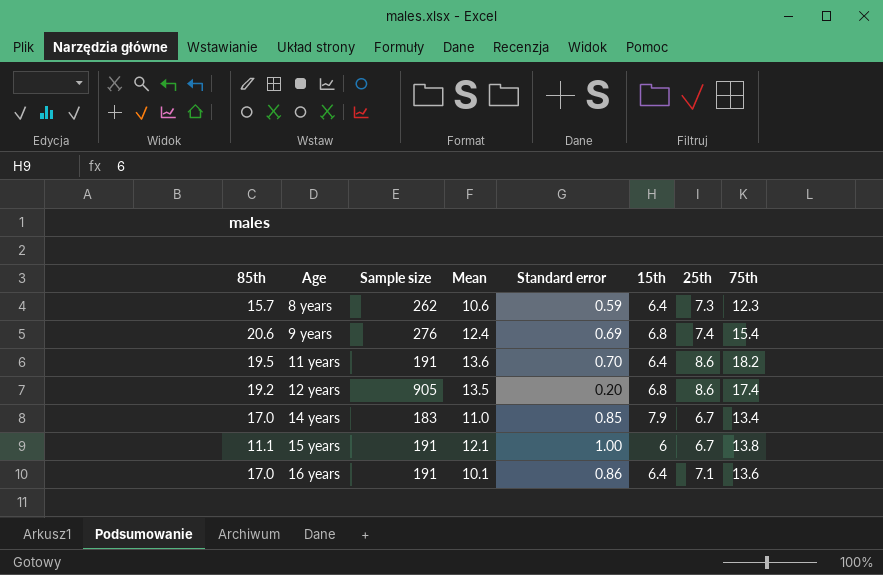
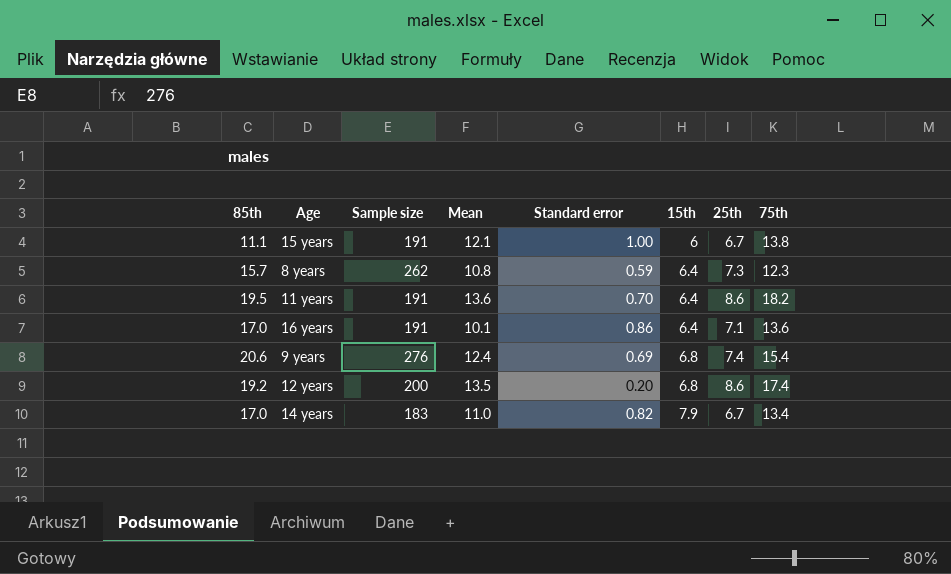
row order: Age ascending -> 15th ascending
8 years | Mean: 10.6 -> 10.8
12 years | Sample size: 905 -> 200
14 years | Standard error: 0.85 -> 0.82

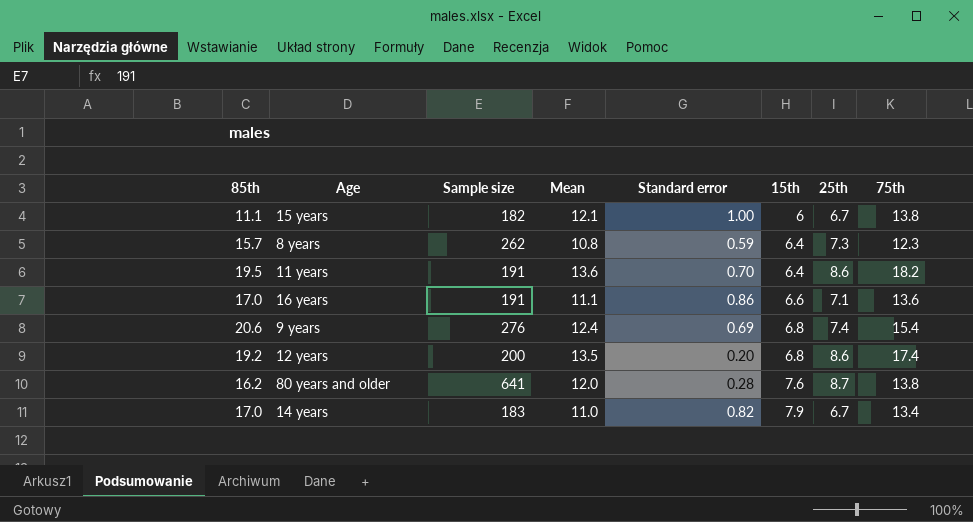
15 years | Sample size: 191 -> 182
16 years | Mean: 10.1 -> 11.1
16 years | 15th: 6.4 -> 6.6
row 80 years and older: none -> 16.2 | 641 | 12.0 | 0.28 | 7.6 | 8.7 | 13.8

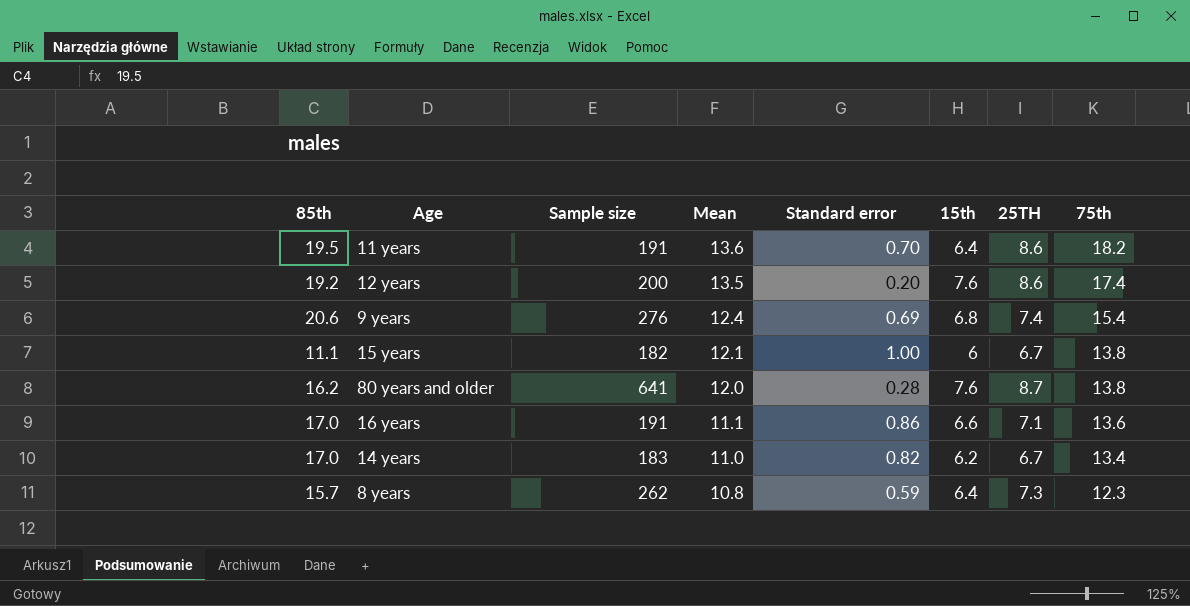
row order: 15th ascending -> Mean descending
column name: 25th -> 25TH
12 years | 15th: 6.8 -> 7.6
14 years | 15th: 7.9 -> 6.2

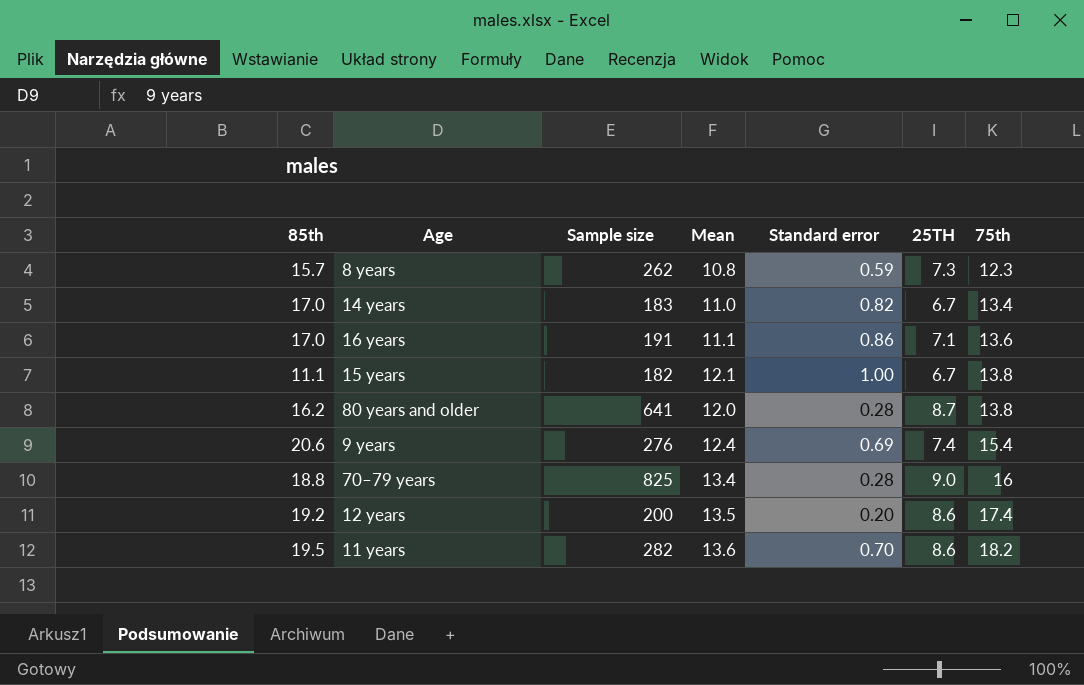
row order: Mean descending -> 75th ascending
column 15th | position: 6 -> none
row 70–79 years: none -> 18.8 | 825 | 13.4 | 0.28 | 9.0 | 16
11 years | Sample size: 191 -> 282

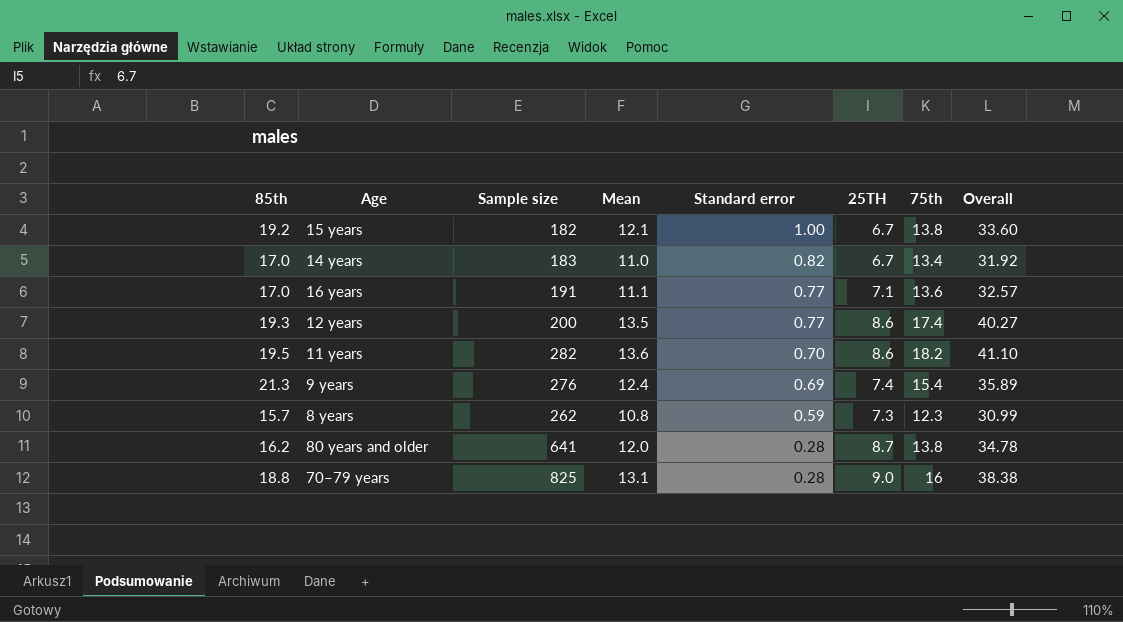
row order: 75th ascending -> Standard error descending
column Overall | formula: none -> [Mean] + [Standard error] + [25TH] + [75th]
15 years | 85th: 11.1 -> 19.2
16 years | Standard error: 0.86 -> 0.77
12 years | 85th: 19.2 -> 19.3
12 years | Standard error: 0.20 -> 0.77
9 years | 85th: 20.6 -> 21.3
70–79 years | Mean: 13.4 -> 13.1

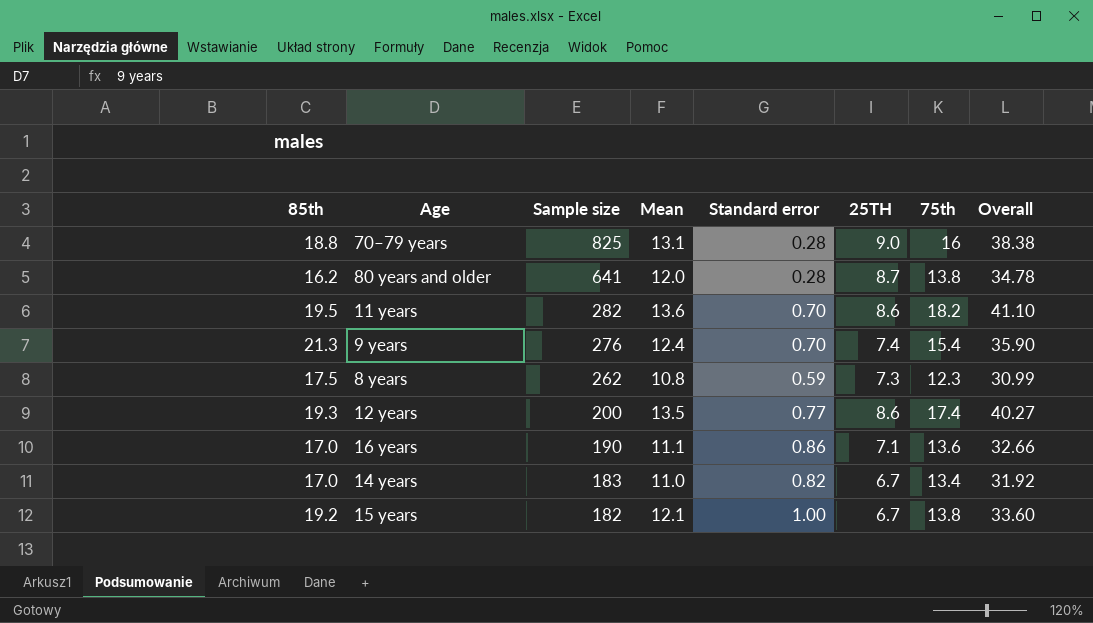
row order: Standard error descending -> Sample size descending
9 years | Standard error: 0.69 -> 0.70
9 years | Overall: 35.89 -> 35.90
8 years | 85th: 15.7 -> 17.5
16 years | Sample size: 191 -> 190
16 years | Standard error: 0.77 -> 0.86
16 years | Overall: 32.57 -> 32.66

